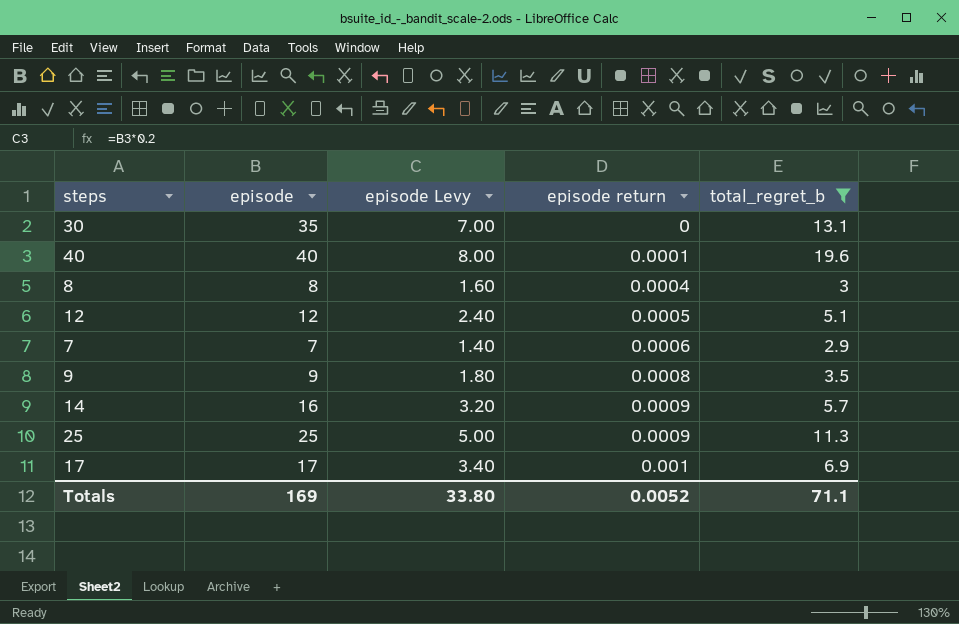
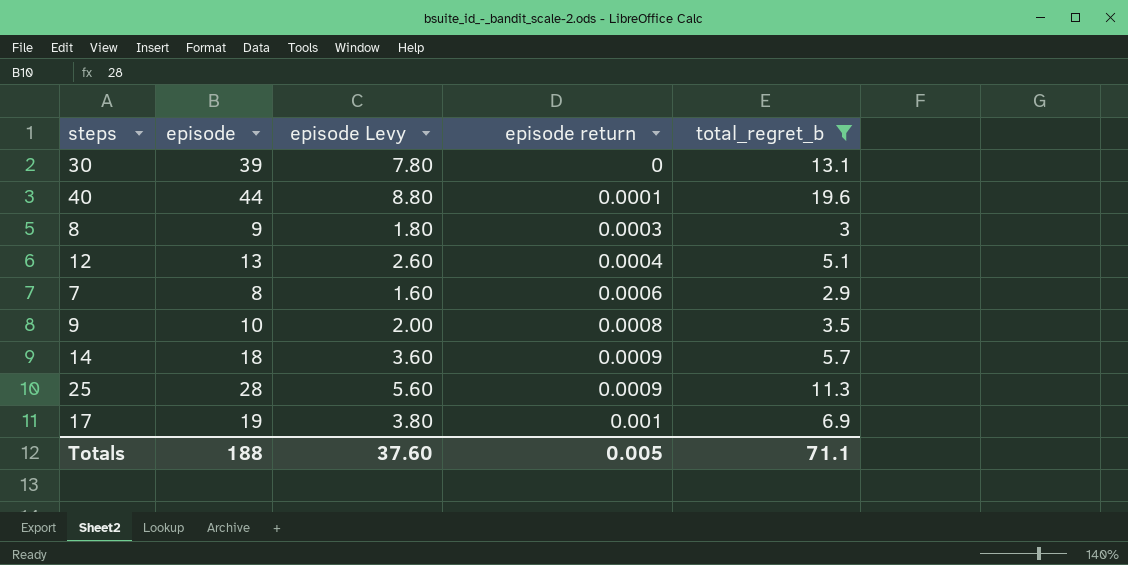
30 | episode: 35 -> 39
30 | episode Levy: 7.00 -> 7.80
40 | episode: 40 -> 44
40 | episode Levy: 8.00 -> 8.80
8 | episode: 8 -> 9
8 | episode Levy: 1.60 -> 1.80
8 | episode return: 0.0004 -> 0.0003
12 | episode: 12 -> 13
12 | episode Levy: 2.40 -> 2.60
12 | episode return: 0.0005 -> 0.0004
7 | episode: 7 -> 8
7 | episode Levy: 1.40 -> 1.60
9 | episode: 9 -> 10
9 | episode Levy: 1.80 -> 2.00
14 | episode: 16 -> 18
14 | episode Levy: 3.20 -> 3.60
25 | episode: 25 -> 28
25 | episode Levy: 5.00 -> 5.60
17 | episode: 17 -> 19
17 | episode Levy: 3.40 -> 3.80
Totals | episode: 169 -> 188
Totals | episode Levy: 33.80 -> 37.60
Totals | episode return: 0.0052 -> 0.005

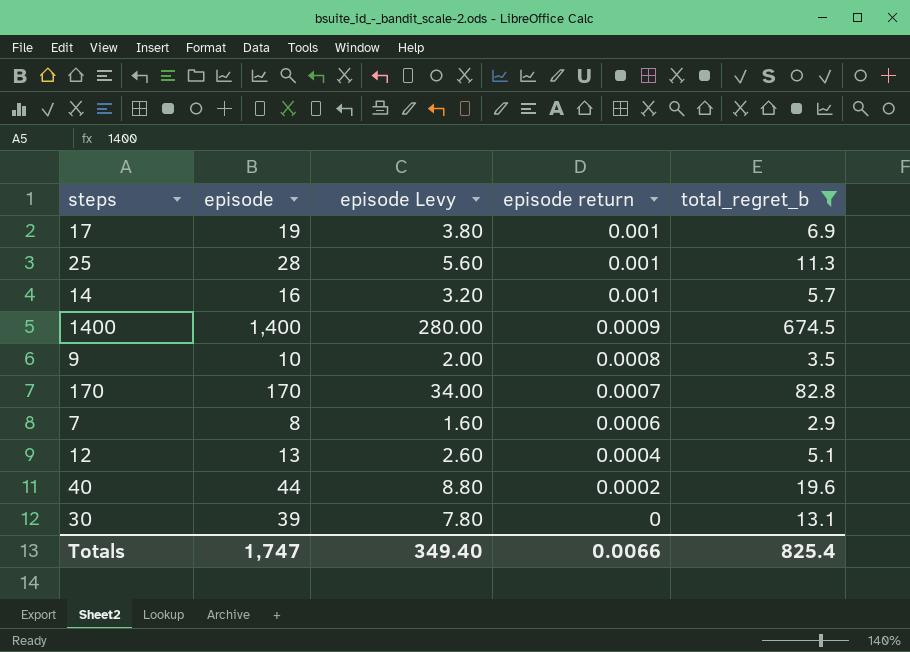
row order: episode return ascending -> episode return descending
row 8: 9 | 1.80 | 0.0003 | 3 -> none
25 | episode return: 0.0009 -> 0.001
14 | episode: 18 -> 16
14 | episode Levy: 3.60 -> 3.20
14 | episode return: 0.0009 -> 0.001
row 1400: none -> 1,400 | 280.00 | 0.0009 | 674.5
row 170: none -> 170 | 34.00 | 0.0007 | 82.8
40 | episode return: 0.0001 -> 0.0002
Totals | episode: 188 -> 1,747
Totals | episode Levy: 37.60 -> 349.40
Totals | episode return: 0.005 -> 0.0066
Totals | total_regret_b: 71.1 -> 825.4

